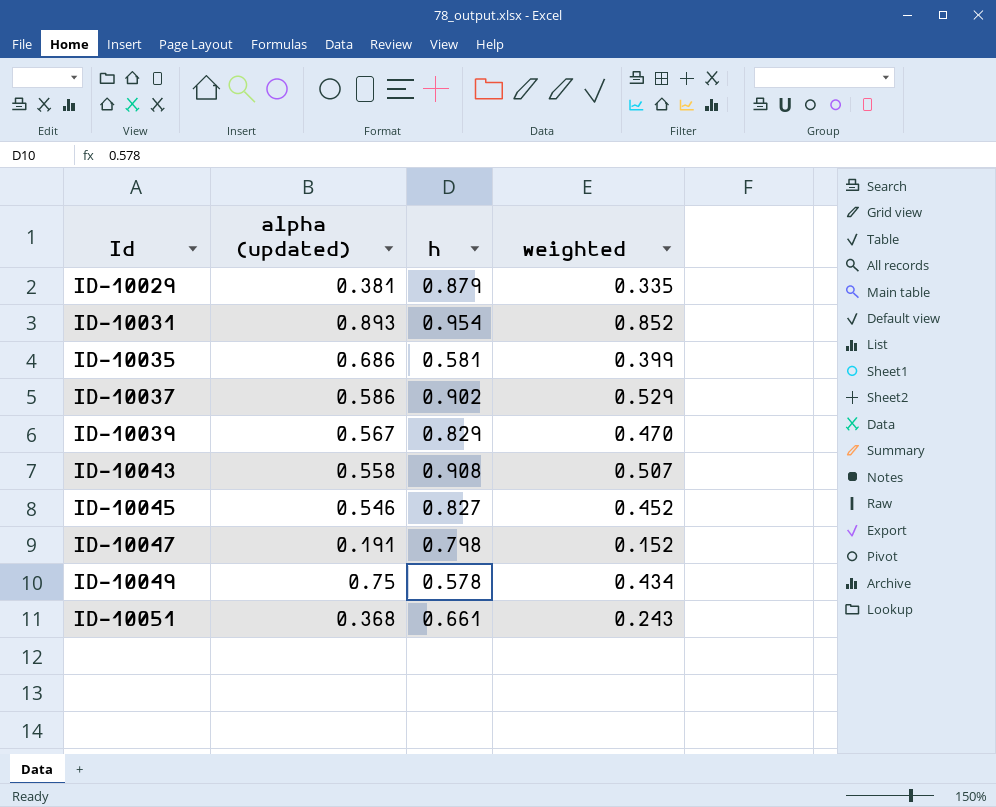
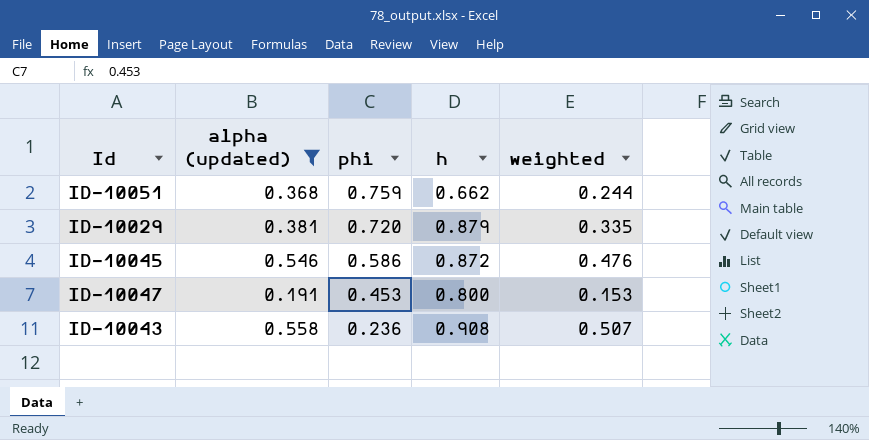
filter: none -> alpha (updated) <= 0.558
row order: Id ascending -> phi descending
column phi | position: none -> 3
ID-10051 | h: 0.661 -> 0.662
ID-10051 | weighted: 0.243 -> 0.244
ID-10045 | h: 0.827 -> 0.872
ID-10045 | weighted: 0.452 -> 0.476
ID-10047 | h: 0.798 -> 0.800
ID-10047 | weighted: 0.152 -> 0.153

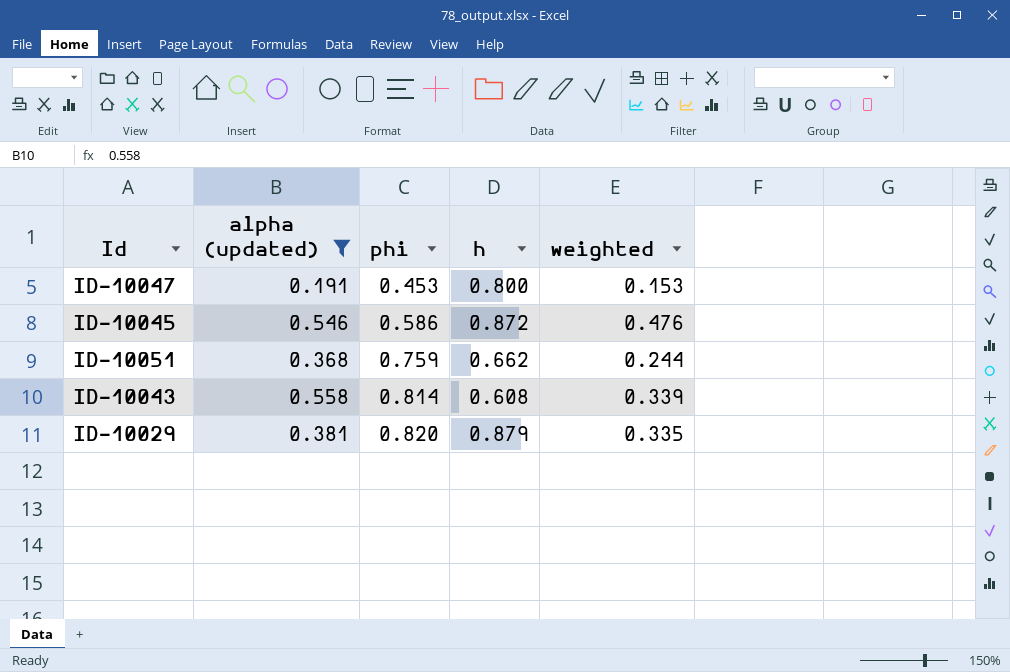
row order: phi descending -> phi ascending
ID-10043 | phi: 0.236 -> 0.814
ID-10043 | h: 0.908 -> 0.608
ID-10043 | weighted: 0.507 -> 0.339
ID-10029 | phi: 0.720 -> 0.820

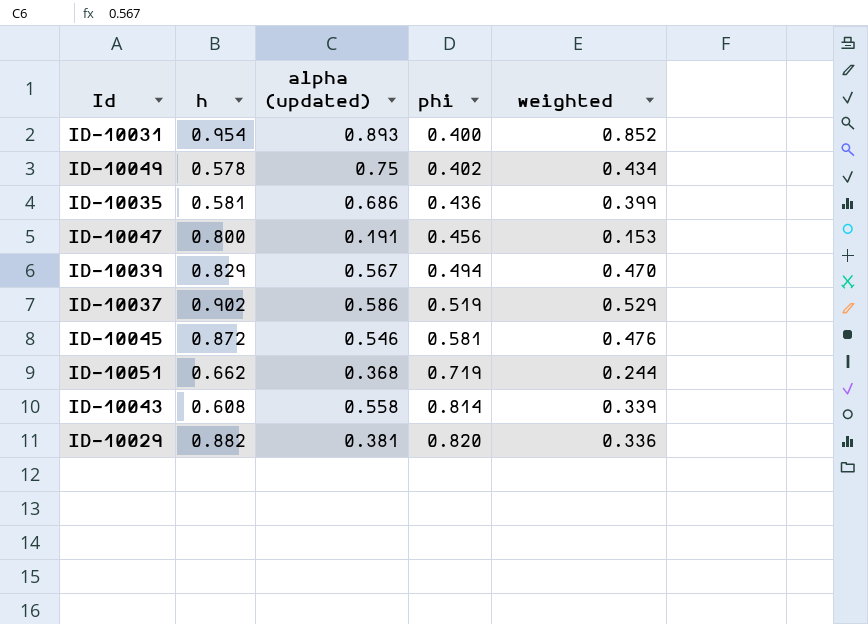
filter: alpha (updated) <= 0.558 -> none
column h | position: 4 -> 2
ID-10047 | phi: 0.453 -> 0.456
ID-10045 | phi: 0.586 -> 0.581
ID-10051 | phi: 0.759 -> 0.719
ID-10029 | h: 0.879 -> 0.882
ID-10029 | weighted: 0.335 -> 0.336

